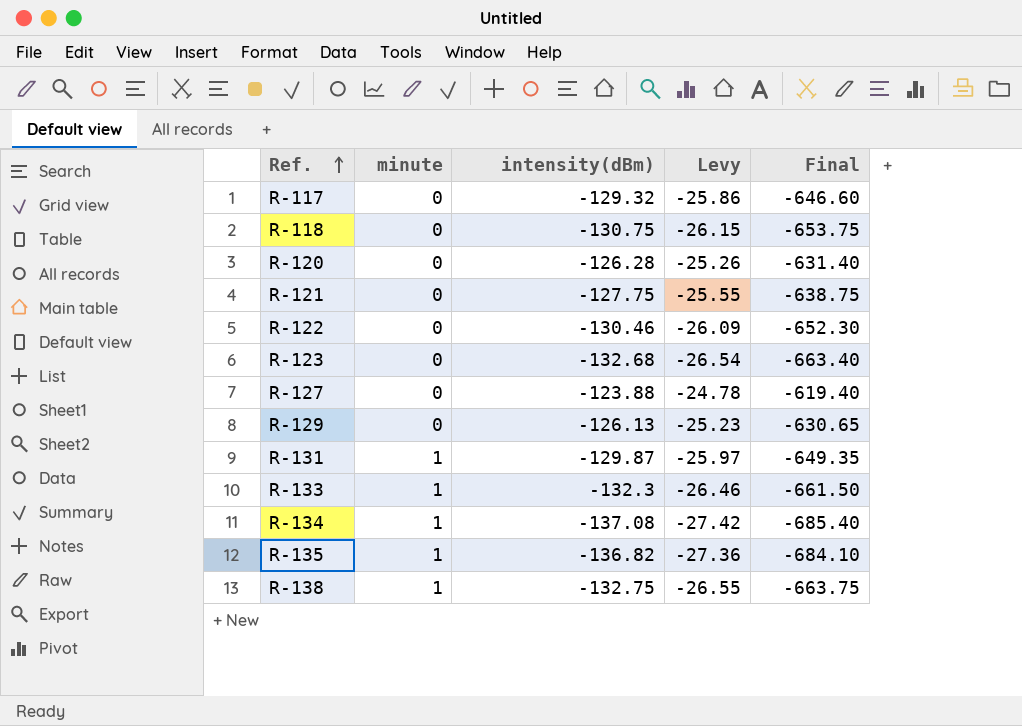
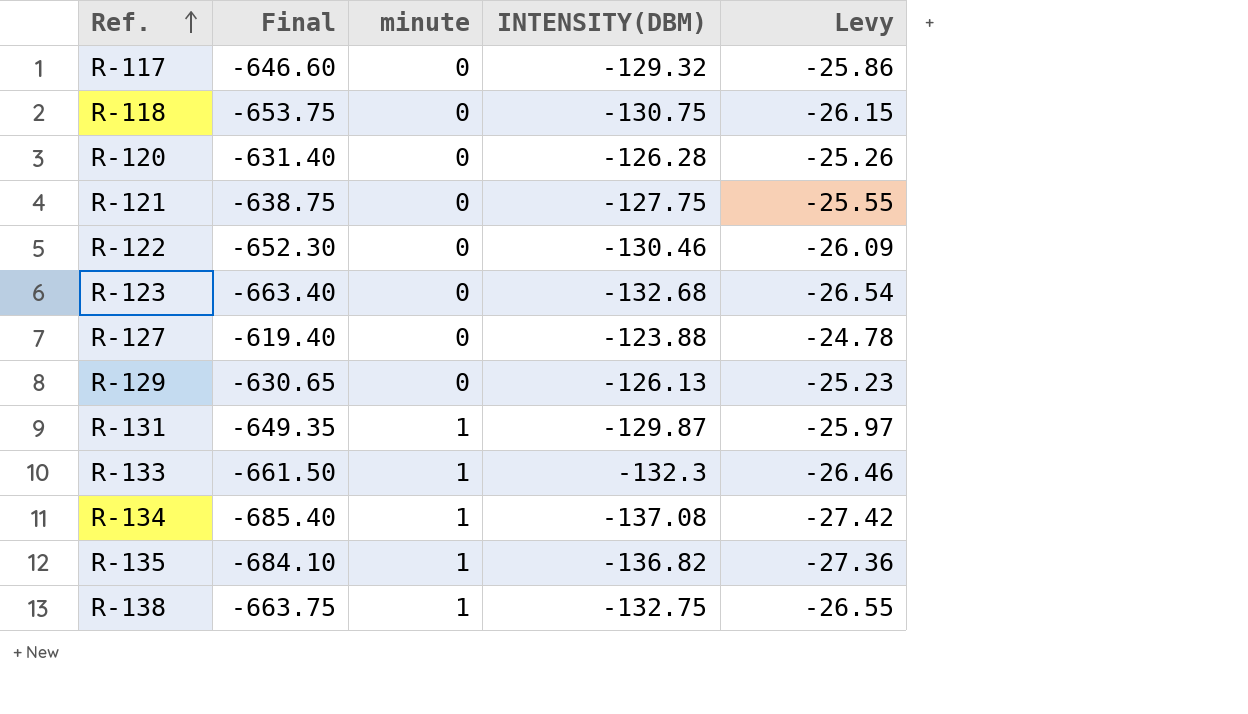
column Final | position: 5 -> 2
column name: intensity(dBm) -> INTENSITY(DBM)

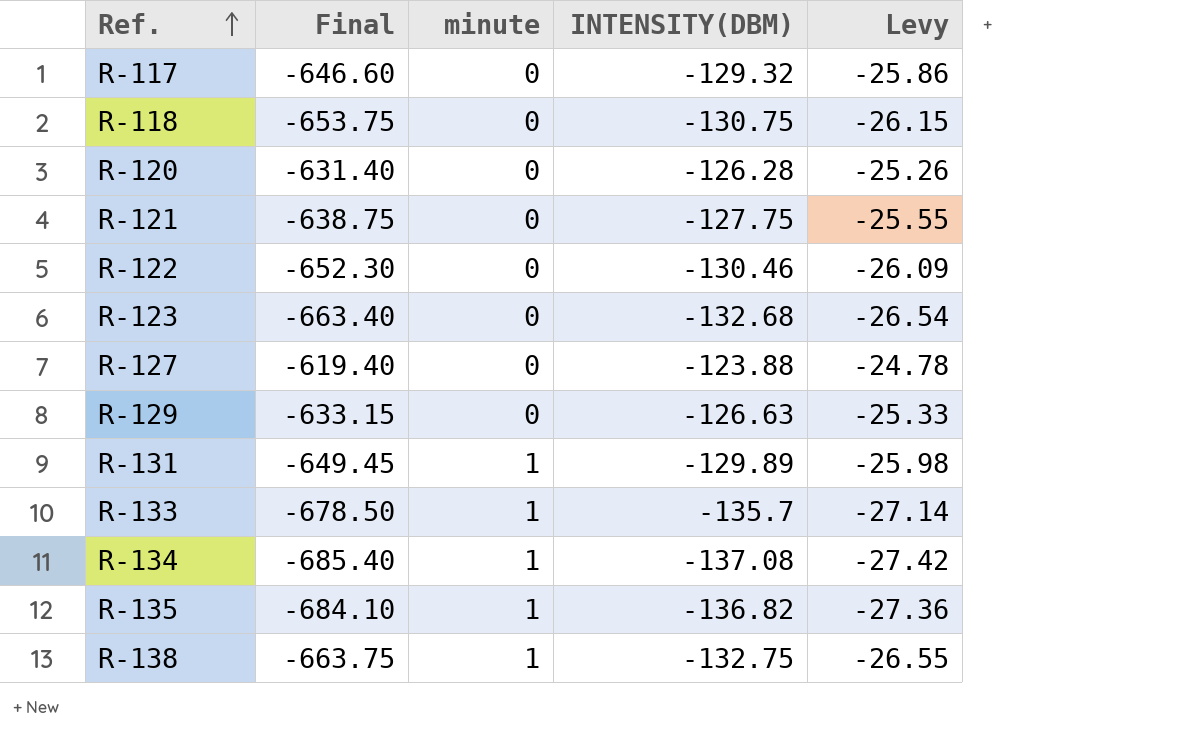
R-129 | Final: -630.65 -> -633.15
R-129 | INTENSITY(DBM): -126.13 -> -126.63
R-129 | Levy: -25.23 -> -25.33
R-131 | Final: -649.35 -> -649.45
R-131 | INTENSITY(DBM): -129.87 -> -129.89
R-131 | Levy: -25.97 -> -25.98
R-133 | Final: -661.50 -> -678.50
R-133 | INTENSITY(DBM): -132.3 -> -135.7
R-133 | Levy: -26.46 -> -27.14

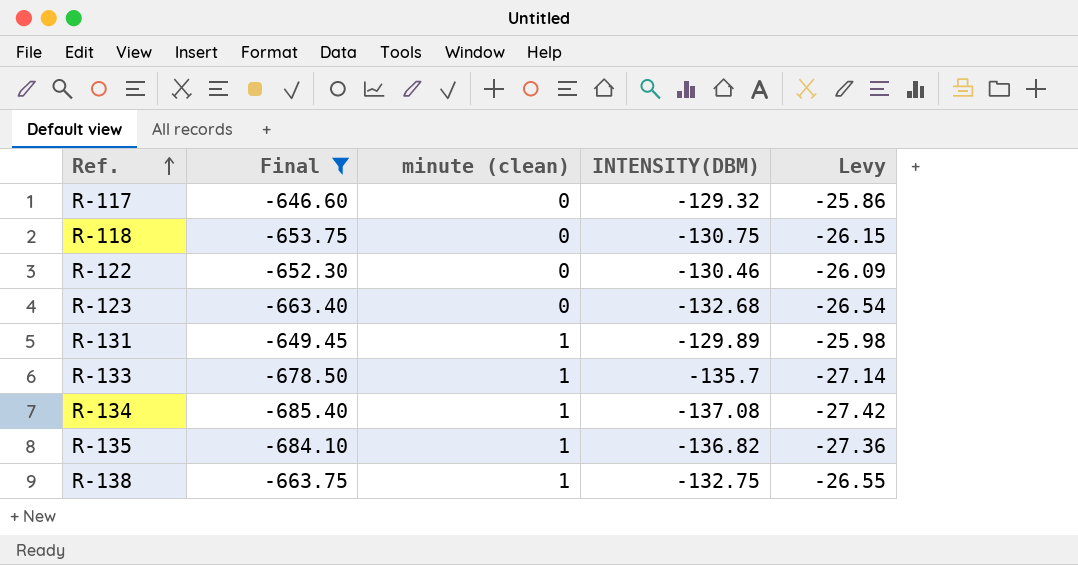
filter: none -> Final <= -646.60
column name: minute -> minute (clean)

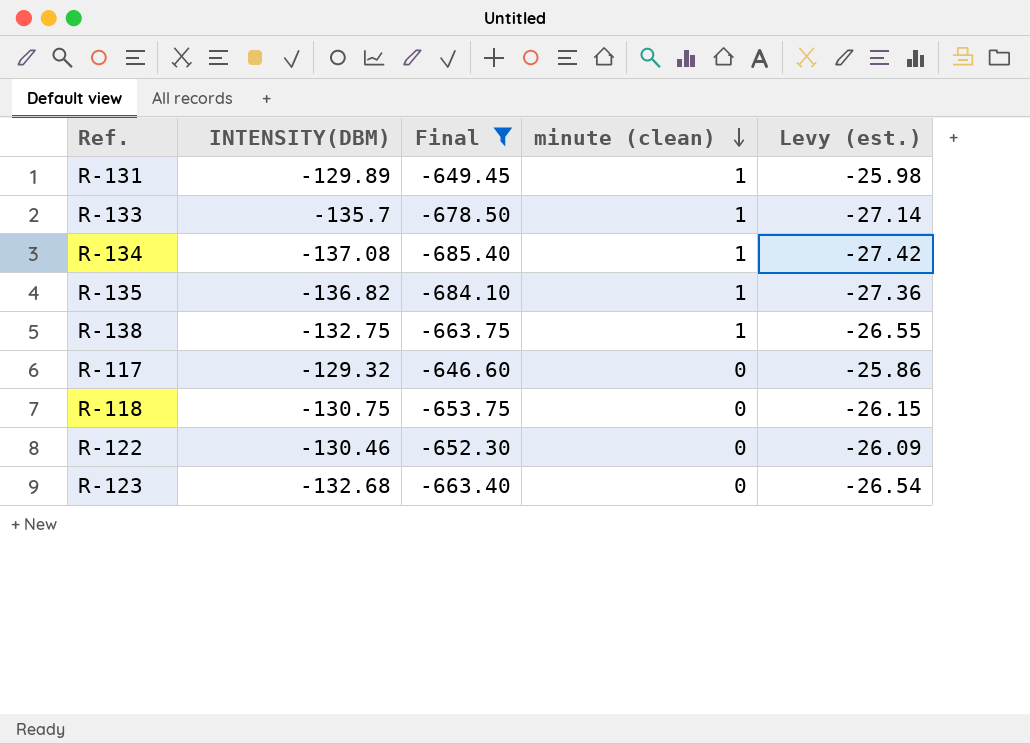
row order: Ref. ascending -> minute (clean) descending
column INTENSITY(DBM) | position: 4 -> 2
column name: Levy -> Levy (est.)

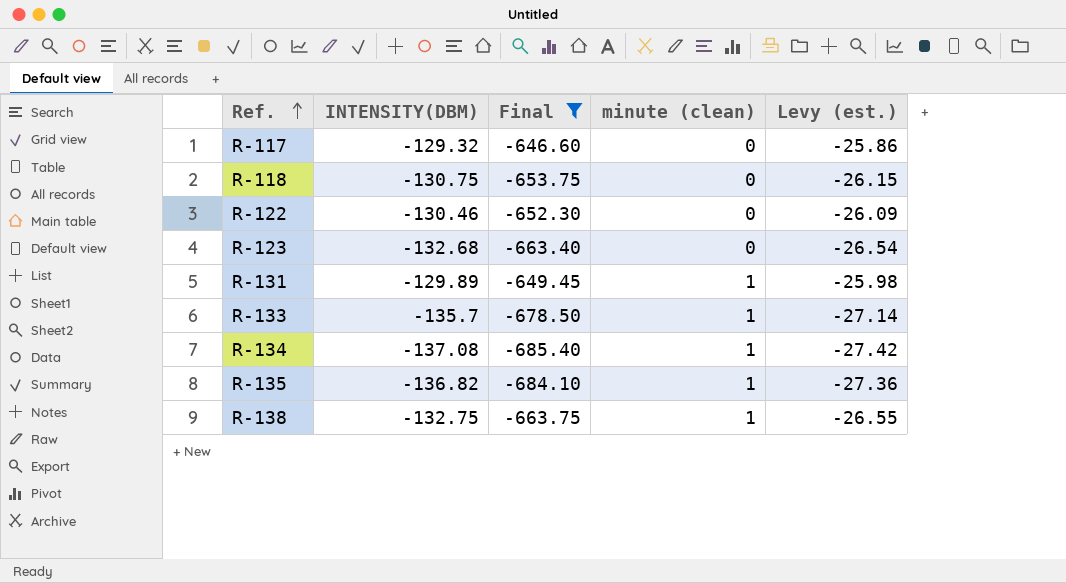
row order: minute (clean) descending -> Ref. ascending

